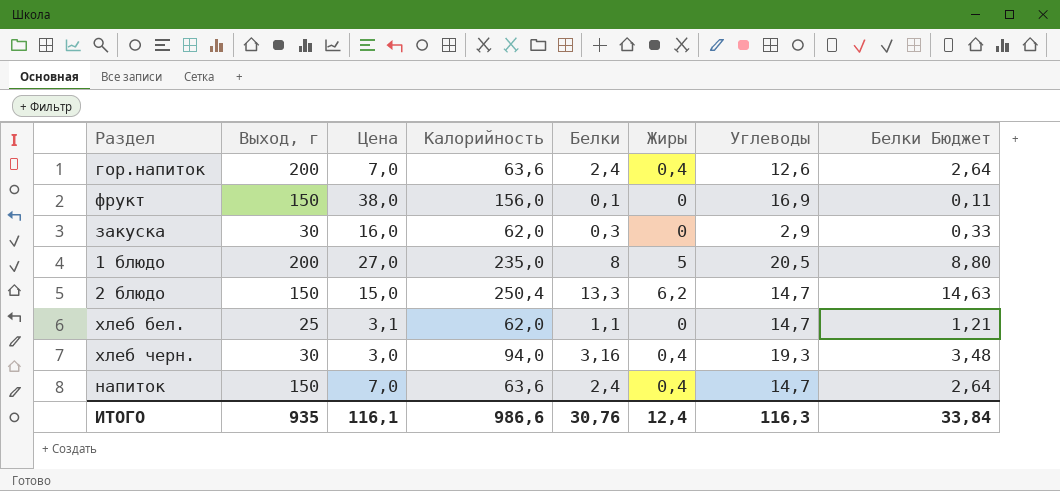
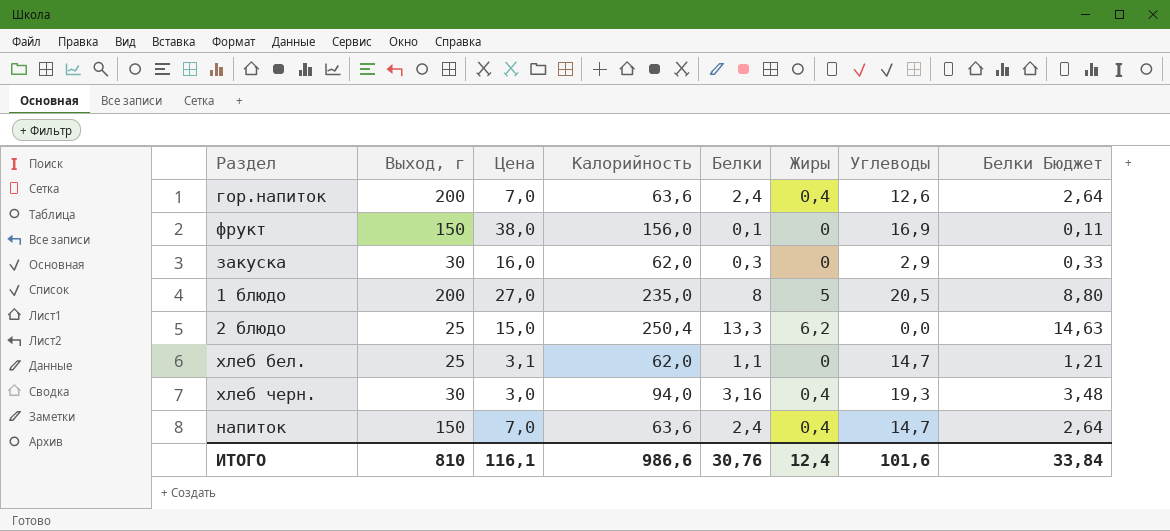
2 блюдо | Выход, г: 150 -> 25
2 блюдо | Углеводы: 14,7 -> 0,0
ИТОГО | Выход, г: 935 -> 810
ИТОГО | Углеводы: 116,3 -> 101,6

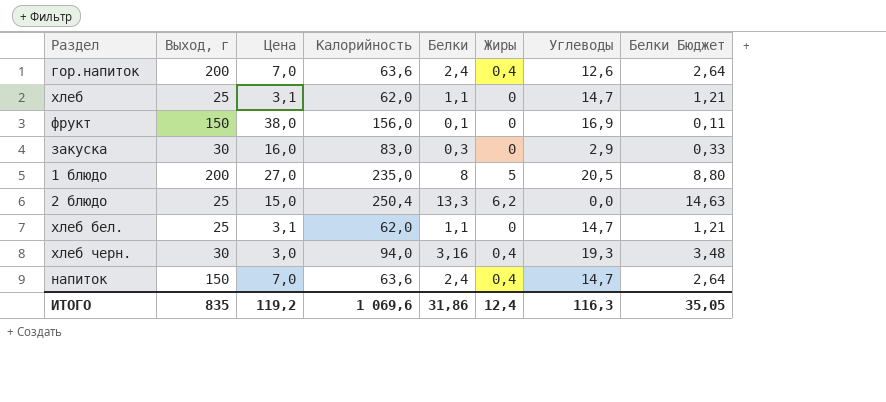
row хлеб: none -> 25 | 3,1 | 62,0 | 1,1 | 0 | 14,7 | 1,21
закуска | Калорийность: 62,0 -> 83,0
ИТОГО | Выход, г: 810 -> 835
ИТОГО | Цена: 116,1 -> 119,2
ИТОГО | Калорийность: 986,6 -> 1 069,6
ИТОГО | Белки: 30,76 -> 31,86
ИТОГО | Углеводы: 101,6 -> 116,3
ИТОГО | Белки Бюджет: 33,84 -> 35,05

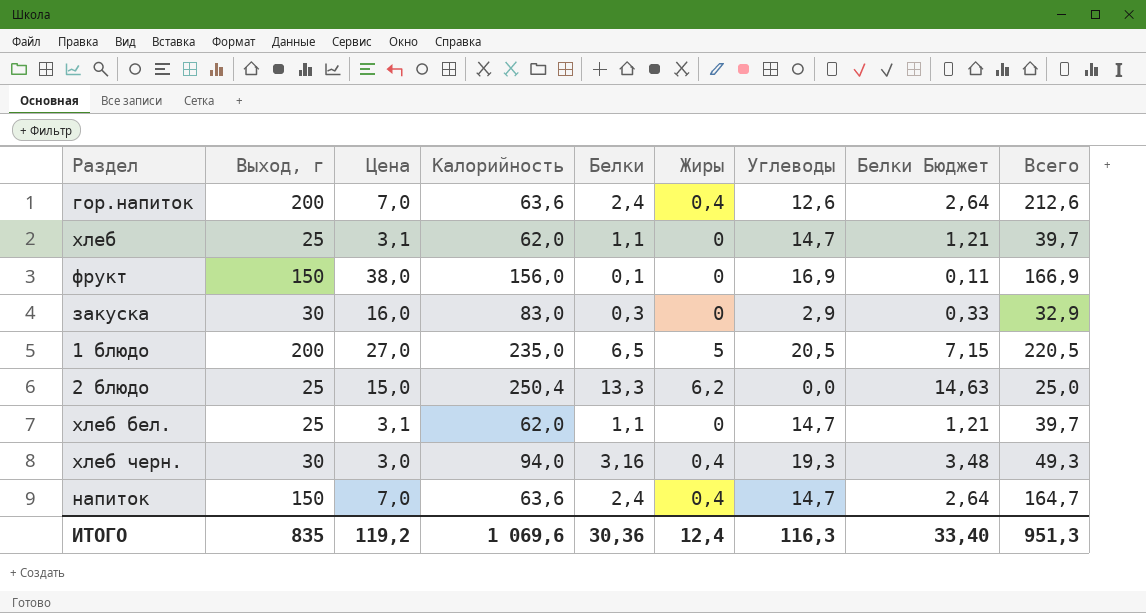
column Всего | formula: none -> [Выход, г] + [Углеводы]
1 блюдо | Белки: 8 -> 6,5
1 блюдо | Белки Бюджет: 8,80 -> 7,15
ИТОГО | Белки: 31,86 -> 30,36
ИТОГО | Белки Бюджет: 35,05 -> 33,40

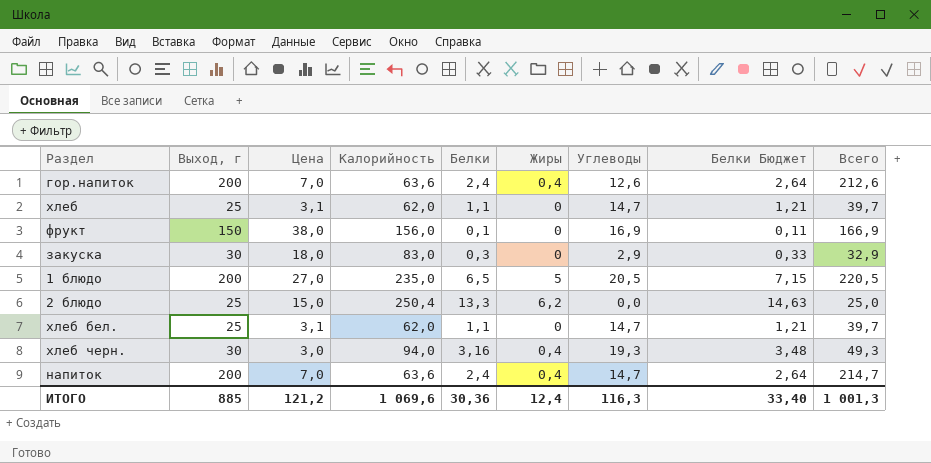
закуска | Цена: 16,0 -> 18,0
напиток | Выход, г: 150 -> 200
напиток | Всего: 164,7 -> 214,7
ИТОГО | Выход, г: 835 -> 885
ИТОГО | Цена: 119,2 -> 121,2
ИТОГО | Всего: 951,3 -> 1 001,3

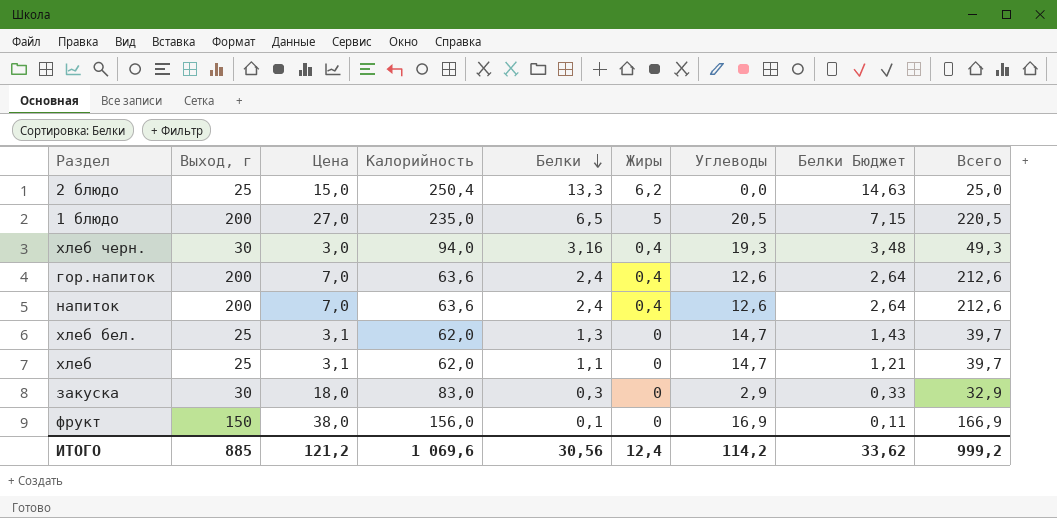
row order: none -> Белки descending
напиток | Углеводы: 14,7 -> 12,6
напиток | Всего: 214,7 -> 212,6
хлеб бел. | Белки: 1,1 -> 1,3
хлеб бел. | Белки Бюджет: 1,21 -> 1,43
ИТОГО | Белки: 30,36 -> 30,56
ИТОГО | Углеводы: 116,3 -> 114,2
ИТОГО | Белки Бюджет: 33,40 -> 33,62
ИТОГО | Всего: 1 001,3 -> 999,2

